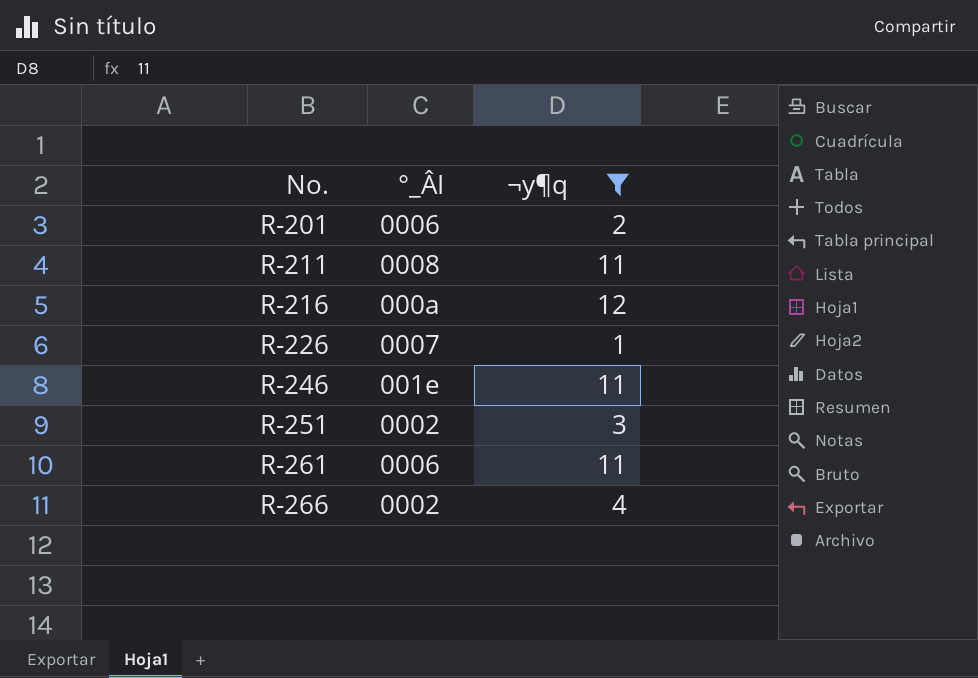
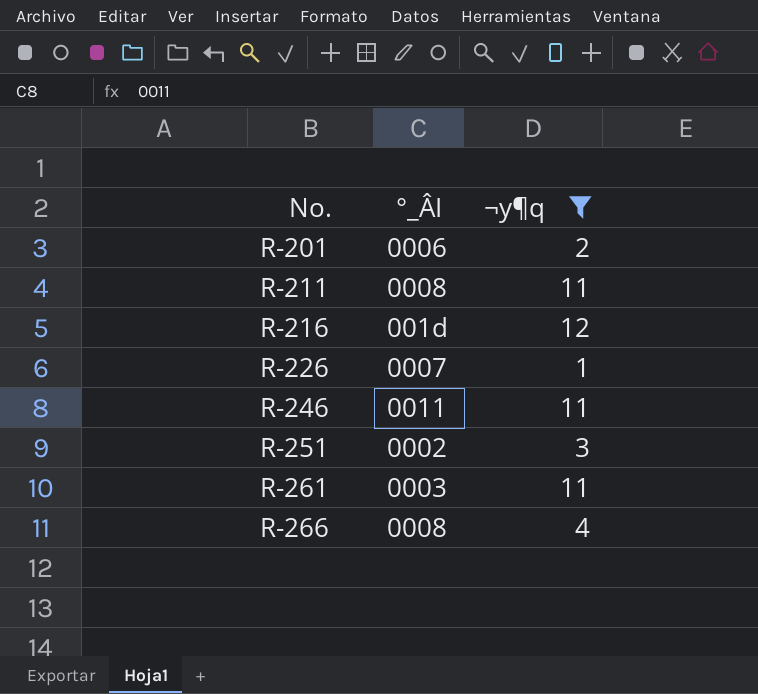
R-216 | °_ÂI: 000a -> 001d
R-246 | °_ÂI: 001e -> 0011
R-261 | °_ÂI: 0006 -> 0003
R-266 | °_ÂI: 0002 -> 0008

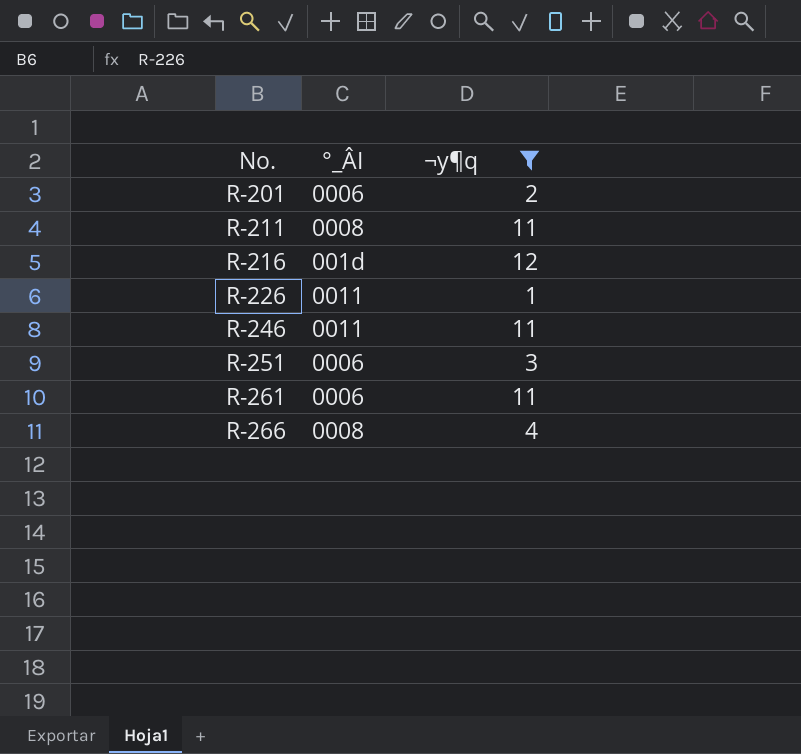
R-226 | °_ÂI: 0007 -> 0011
R-251 | °_ÂI: 0002 -> 0006
R-261 | °_ÂI: 0003 -> 0006

